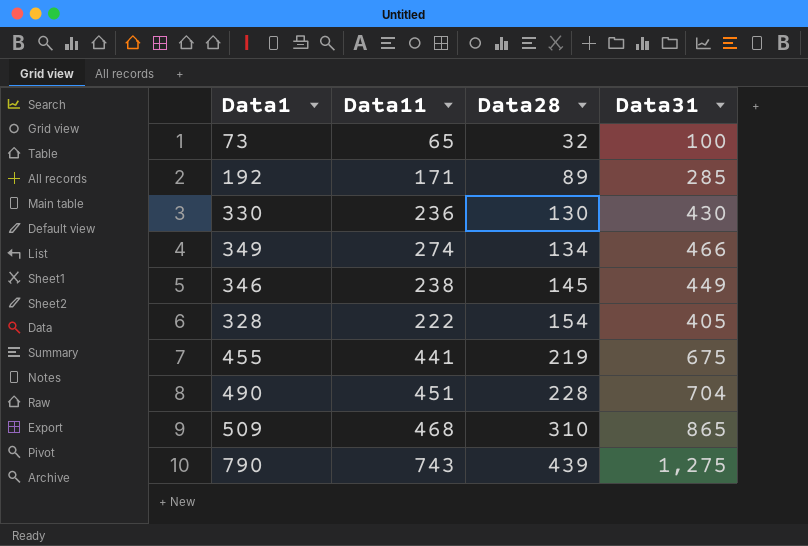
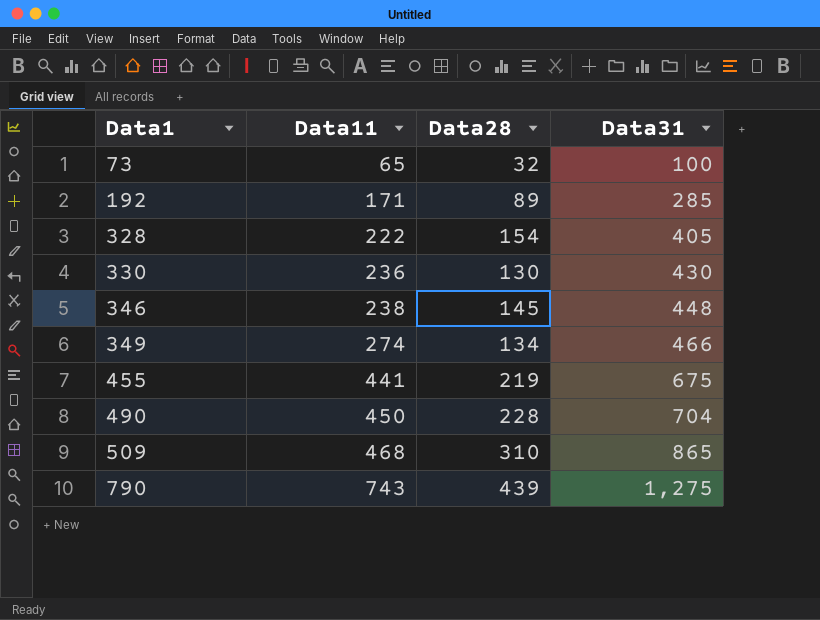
row order: Data28 ascending -> Data1 ascending
346 | Data31: 449 -> 448
490 | Data11: 451 -> 450

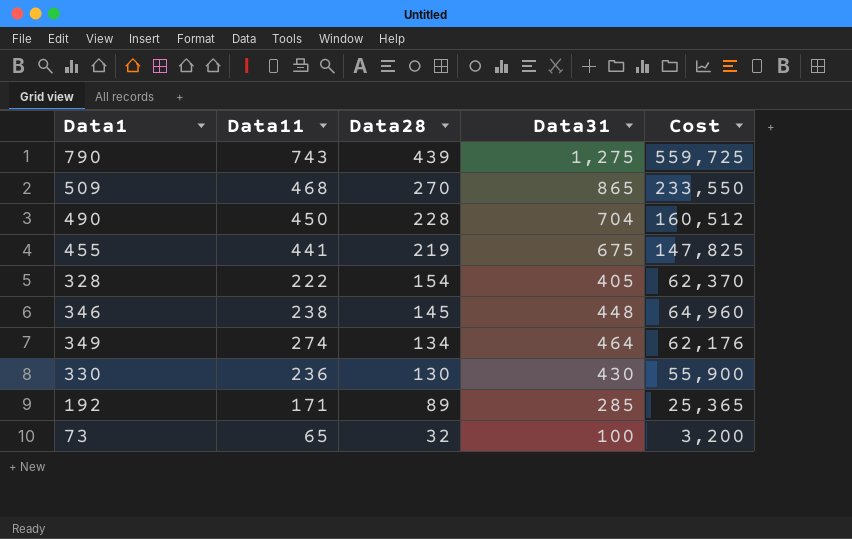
row order: Data1 ascending -> Data28 descending
column Cost | formula: none -> [Data28] * [Data31]
509 | Data28: 310 -> 270
349 | Data31: 466 -> 464

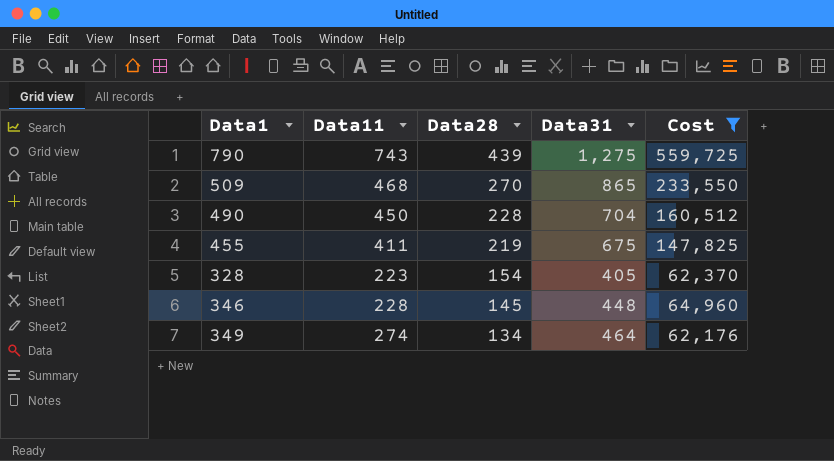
filter: none -> Cost >= 62,176
455 | Data11: 441 -> 411
328 | Data11: 222 -> 223
346 | Data11: 238 -> 228

